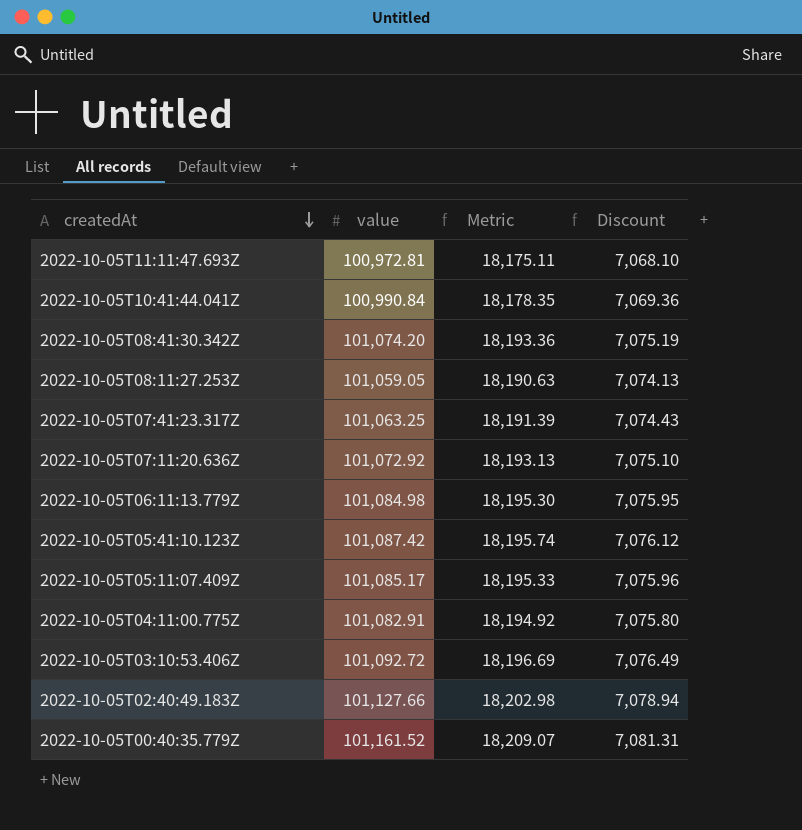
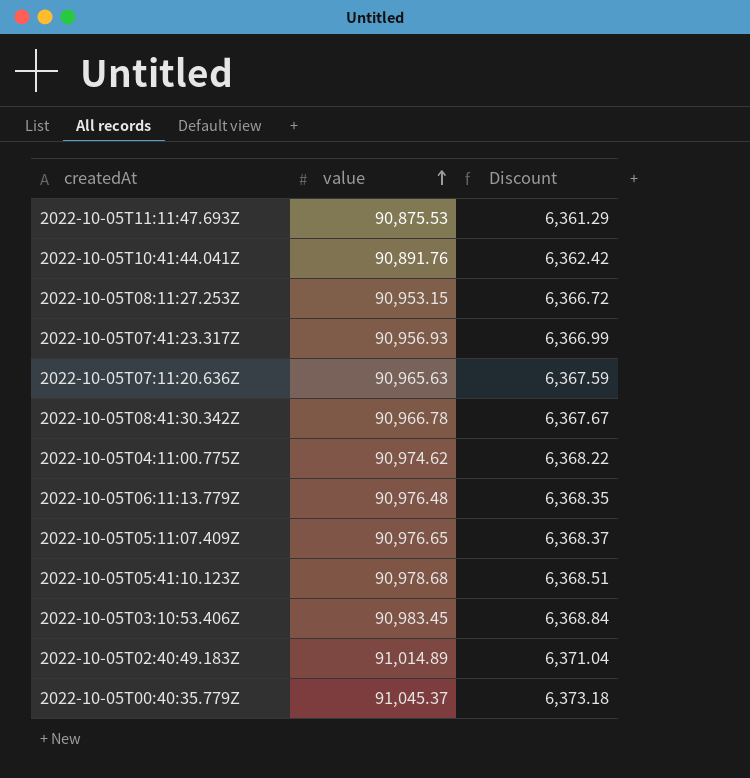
row order: createdAt descending -> value ascending
column Metric | formula: [value] * 0.18 -> none
2022-10-05T11:11:47.693Z | value: 100,972.81 -> 90,875.53
2022-10-05T11:11:47.693Z | Discount: 7,068.10 -> 6,361.29
2022-10-05T10:41:44.041Z | value: 100,990.84 -> 90,891.76
2022-10-05T10:41:44.041Z | Discount: 7,069.36 -> 6,362.42
2022-10-05T08:11:27.253Z | value: 101,059.05 -> 90,953.15
2022-10-05T08:11:27.253Z | Discount: 7,074.13 -> 6,366.72
2022-10-05T07:41:23.317Z | value: 101,063.25 -> 90,956.93
2022-10-05T07:41:23.317Z | Discount: 7,074.43 -> 6,366.99
2022-10-05T07:11:20.636Z | value: 101,072.92 -> 90,965.63
2022-10-05T07:11:20.636Z | Discount: 7,075.10 -> 6,367.59
2022-10-05T08:41:30.342Z | value: 101,074.20 -> 90,966.78
2022-10-05T08:41:30.342Z | Discount: 7,075.19 -> 6,367.67
2022-10-05T04:11:00.775Z | value: 101,082.91 -> 90,974.62
2022-10-05T04:11:00.775Z | Discount: 7,075.80 -> 6,368.22
2022-10-05T06:11:13.779Z | value: 101,084.98 -> 90,976.48
2022-10-05T06:11:13.779Z | Discount: 7,075.95 -> 6,368.35
2022-10-05T05:11:07.409Z | value: 101,085.17 -> 90,976.65
2022-10-05T05:11:07.409Z | Discount: 7,075.96 -> 6,368.37
2022-10-05T05:41:10.123Z | value: 101,087.42 -> 90,978.68
2022-10-05T05:41:10.123Z | Discount: 7,076.12 -> 6,368.51
2022-10-05T03:10:53.406Z | value: 101,092.72 -> 90,983.45
2022-10-05T03:10:53.406Z | Discount: 7,076.49 -> 6,368.84
2022-10-05T02:40:49.183Z | value: 101,127.66 -> 91,014.89
2022-10-05T02:40:49.183Z | Discount: 7,078.94 -> 6,371.04
2022-10-05T00:40:35.779Z | value: 101,161.52 -> 91,045.37
2022-10-05T00:40:35.779Z | Discount: 7,081.31 -> 6,373.18

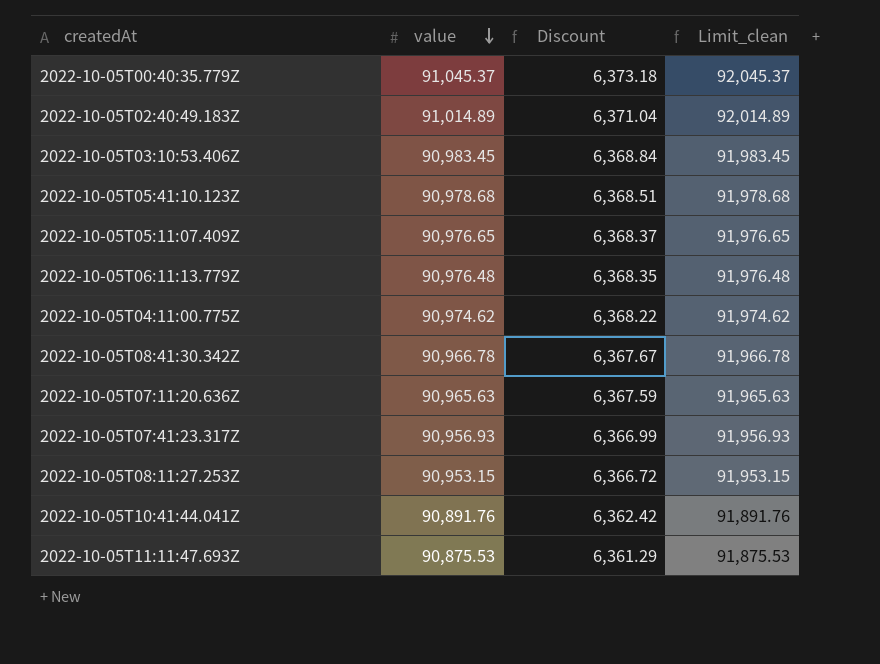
row order: value ascending -> value descending
column Limit_clean | formula: none -> [value] + 1000

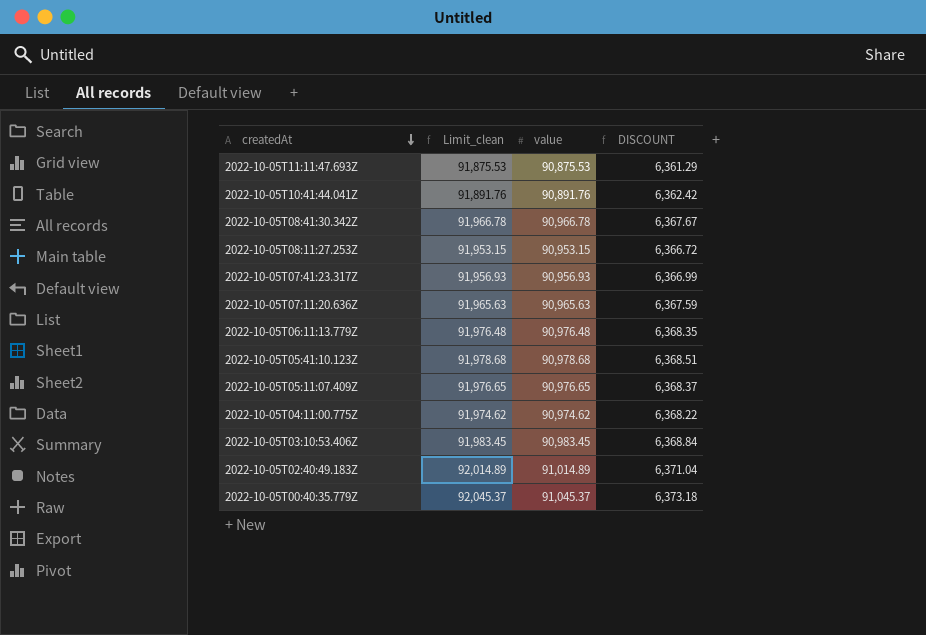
row order: value descending -> createdAt descending
column Limit_clean | position: 4 -> 2
column name: Discount -> DISCOUNT

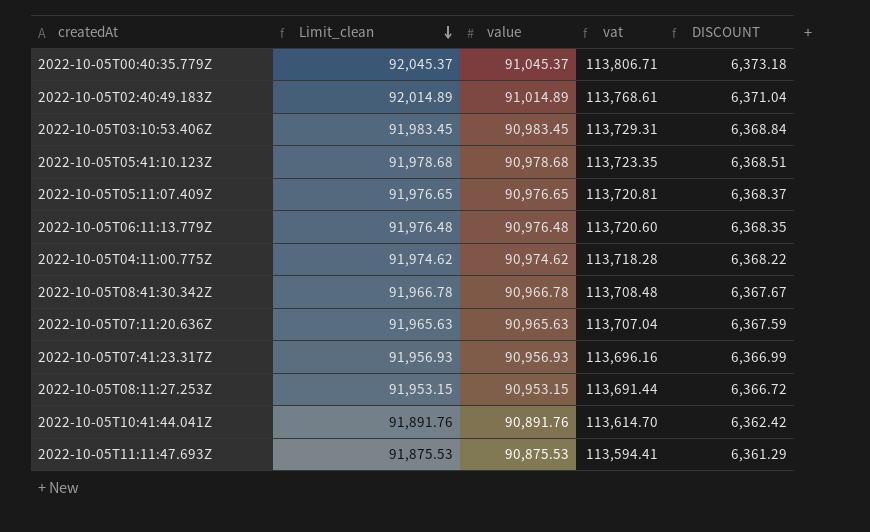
row order: createdAt descending -> Limit_clean descending
column vat | formula: none -> [value] * 1.25

